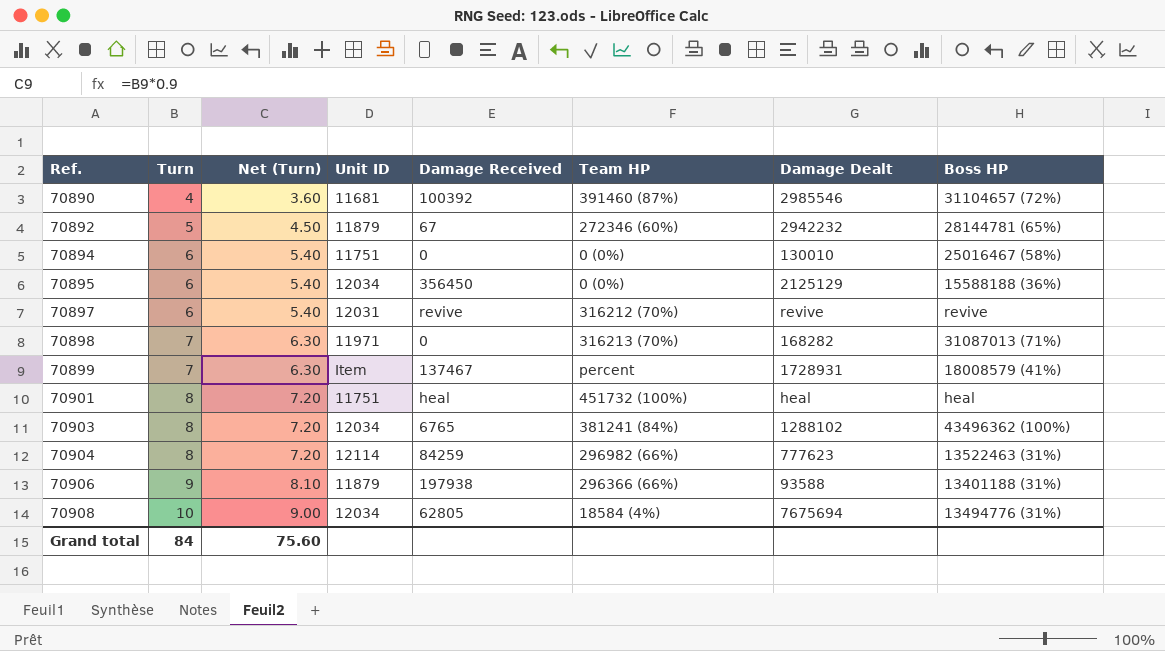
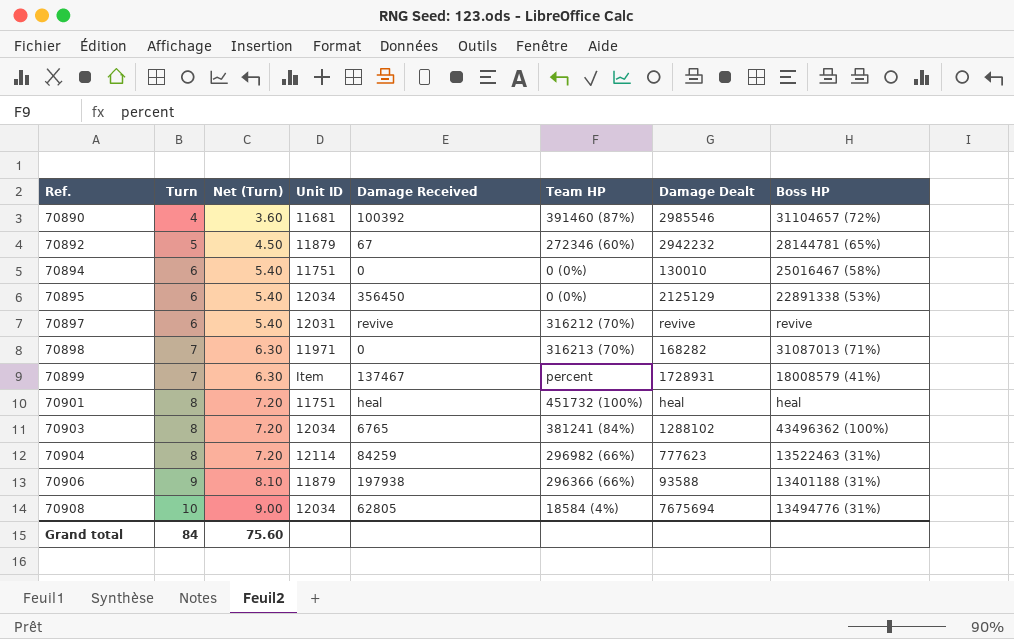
70895 | Boss HP: 15588188 (36%) -> 22891338 (53%)

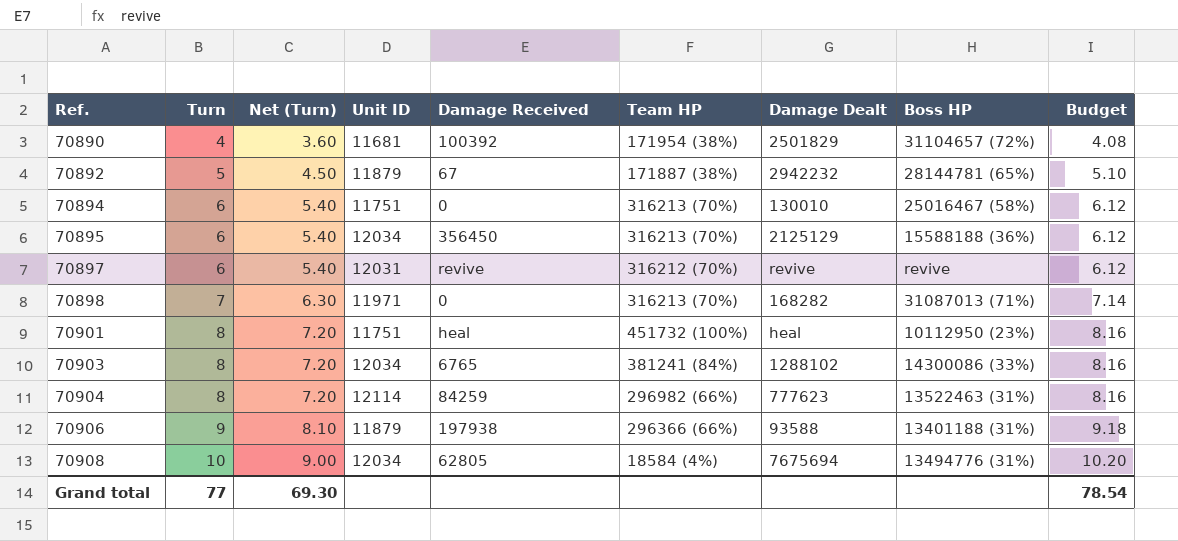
column Budget | formula: none -> [Turn] * 1.02
row 70899: 7 | 6.30 | Item | 137467 | percent | 1728931 | 18008579 (41%) -> none
70890 | Team HP: 391460 (87%) -> 171954 (38%)
70890 | Damage Dealt: 2985546 -> 2501829
70892 | Team HP: 272346 (60%) -> 171887 (38%)
70894 | Team HP: 0 (0%) -> 316213 (70%)
70895 | Team HP: 0 (0%) -> 316213 (70%)
70895 | Boss HP: 22891338 (53%) -> 15588188 (36%)
70901 | Boss HP: heal -> 10112950 (23%)
70903 | Boss HP: 43496362 (100%) -> 14300086 (33%)
Grand total | Turn: 84 -> 77
Grand total | Net (Turn): 75.60 -> 69.30

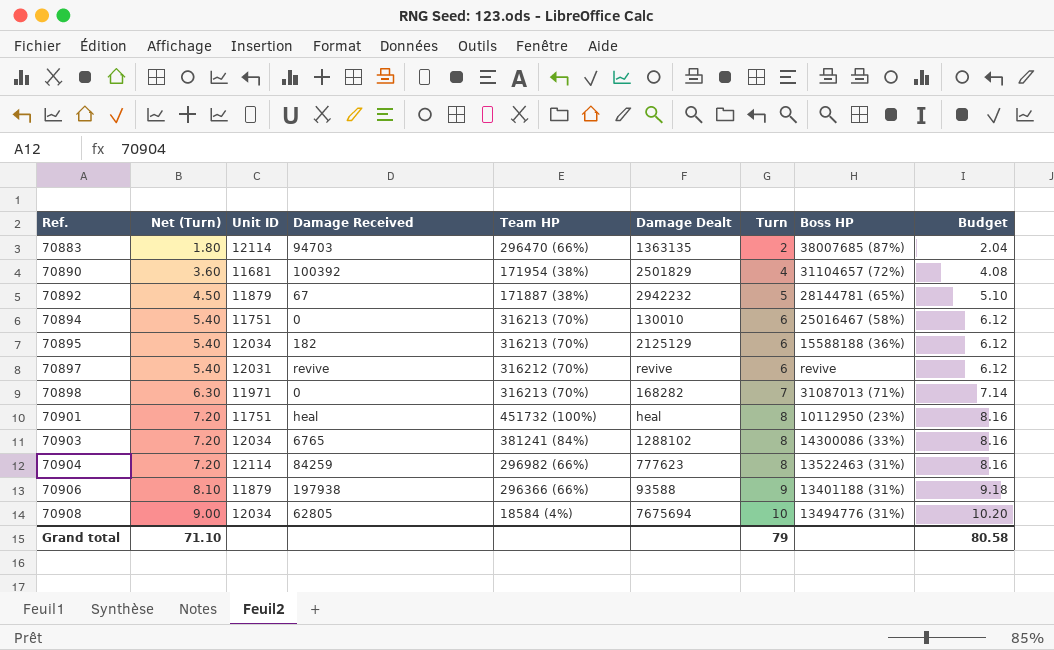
column Turn | position: 2 -> 7
row 70883: none -> 1.80 | 12114 | 94703 | 296470 (66%) | 1363135 | 2 | 38007685 (87%) | 2.04
70895 | Damage Received: 356450 -> 182
Grand total | Net (Turn): 69.30 -> 71.10
Grand total | Turn: 77 -> 79
Grand total | Budget: 78.54 -> 80.58

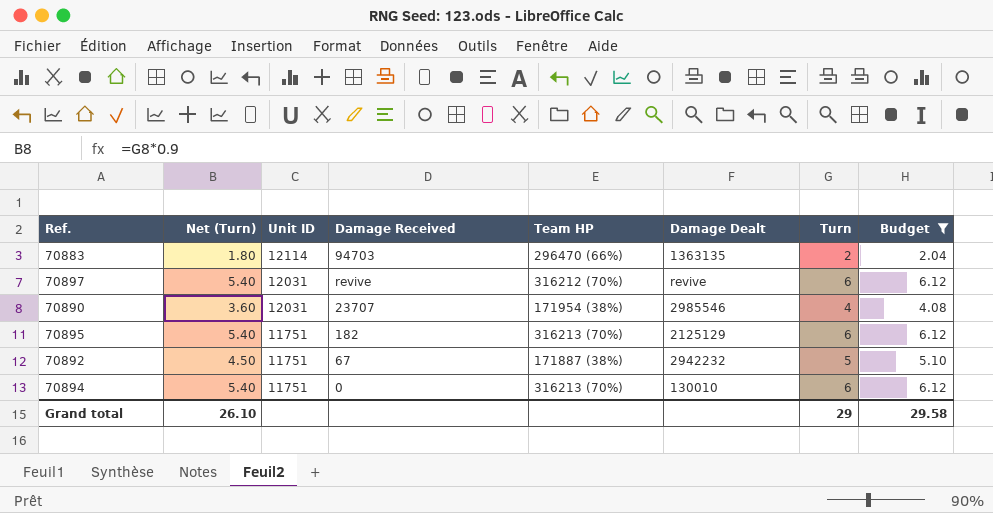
filter: none -> Budget <= 6.12
row order: Ref. ascending -> Unit ID descending
column Boss HP | position: 8 -> none
70890 | Unit ID: 11681 -> 12031
70890 | Damage Received: 100392 -> 23707
70890 | Damage Dealt: 2501829 -> 2985546
70895 | Unit ID: 12034 -> 11751
70892 | Unit ID: 11879 -> 11751
Grand total | Net (Turn): 71.10 -> 26.10
Grand total | Turn: 79 -> 29
Grand total | Budget: 80.58 -> 29.58

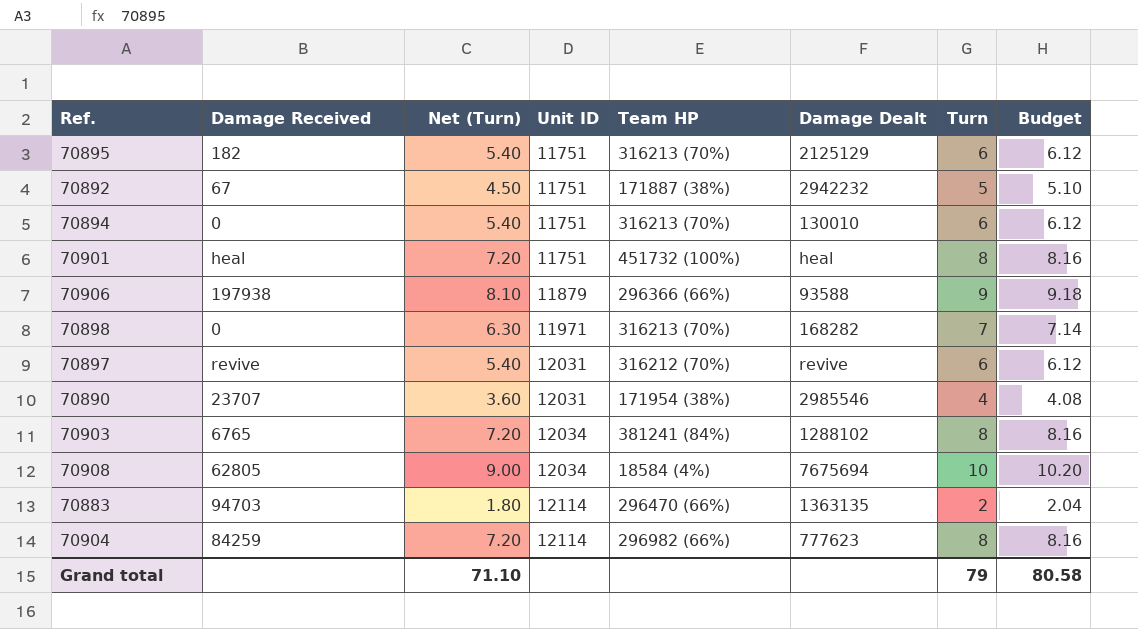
filter: Budget <= 6.12 -> none
row order: Unit ID descending -> Unit ID ascending
column Damage Received | position: 4 -> 2
Grand total | Net (Turn): 26.10 -> 71.10
Grand total | Turn: 29 -> 79
Grand total | Budget: 29.58 -> 80.58

